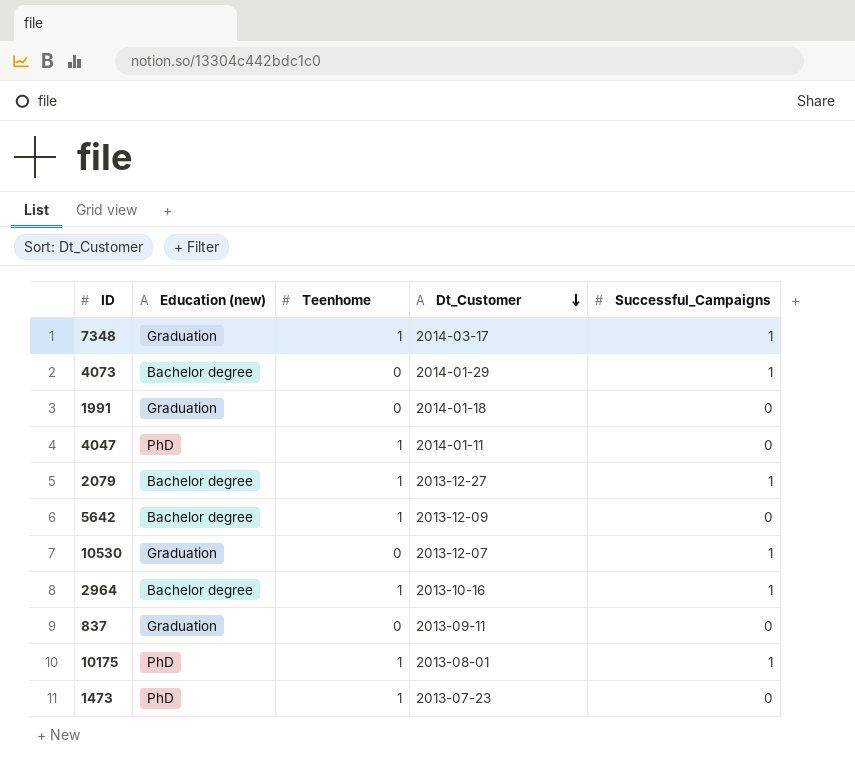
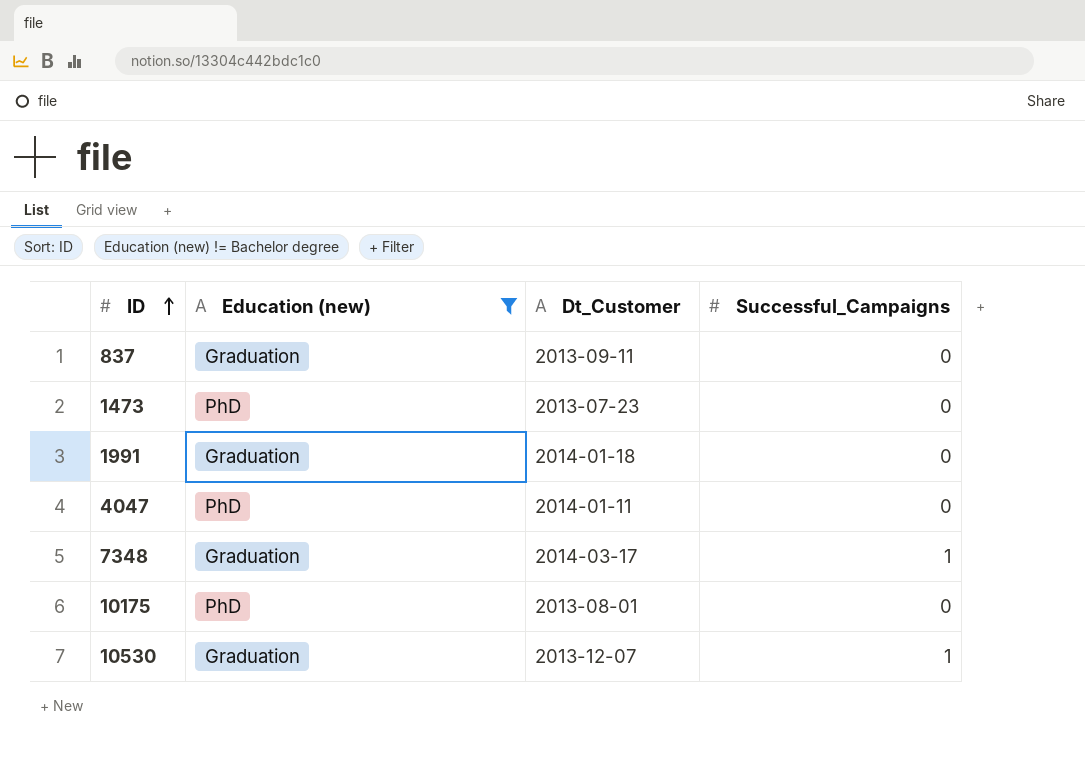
filter: none -> Education (new) != Bachelor degree
row order: Dt_Customer descending -> ID ascending
column Teenhome | position: 3 -> none
10175 | Successful_Campaigns: 1 -> 0

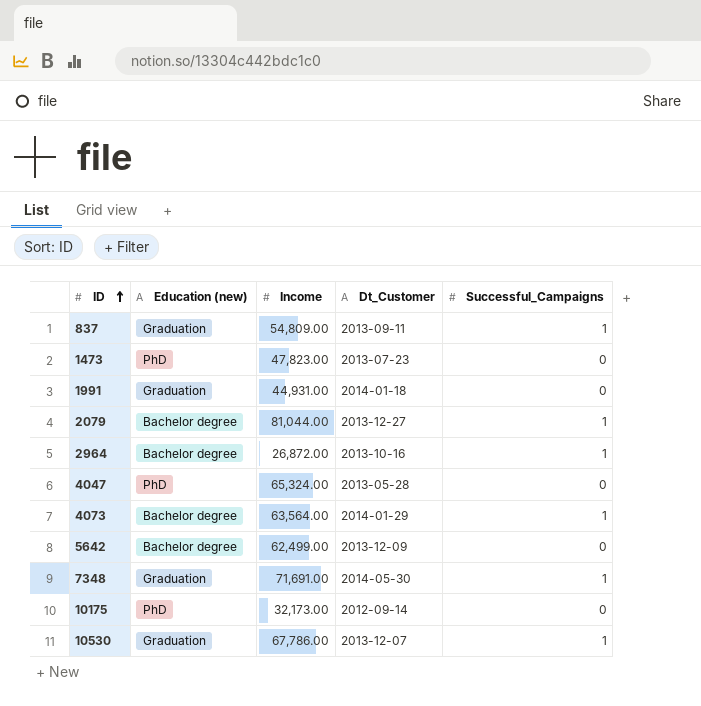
filter: Education (new) != Bachelor degree -> none
column Income | position: none -> 3
837 | Successful_Campaigns: 0 -> 1
4047 | Dt_Customer: 2014-01-11 -> 2013-05-28
7348 | Dt_Customer: 2014-03-17 -> 2014-05-30
10175 | Dt_Customer: 2013-08-01 -> 2012-09-14

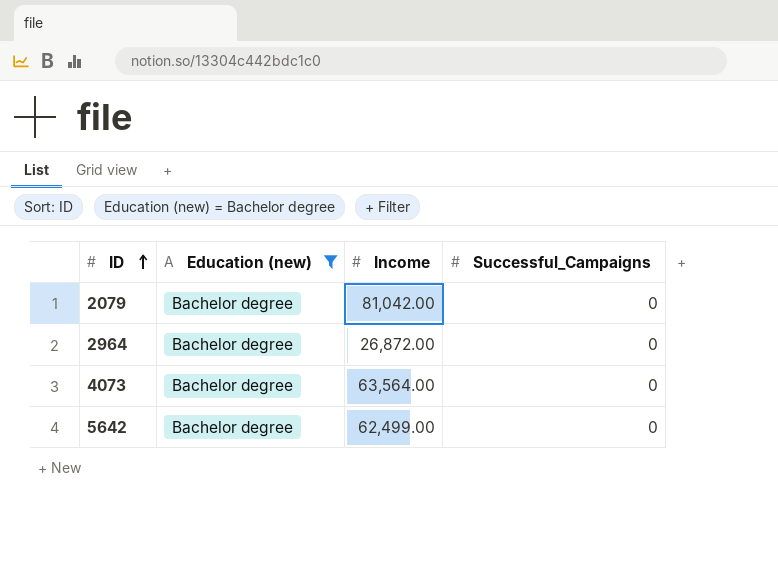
filter: none -> Education (new) = Bachelor degree
column Dt_Customer | position: 4 -> none
2079 | Income: 81,044.00 -> 81,042.00
2079 | Successful_Campaigns: 1 -> 0
2964 | Successful_Campaigns: 1 -> 0
4073 | Successful_Campaigns: 1 -> 0

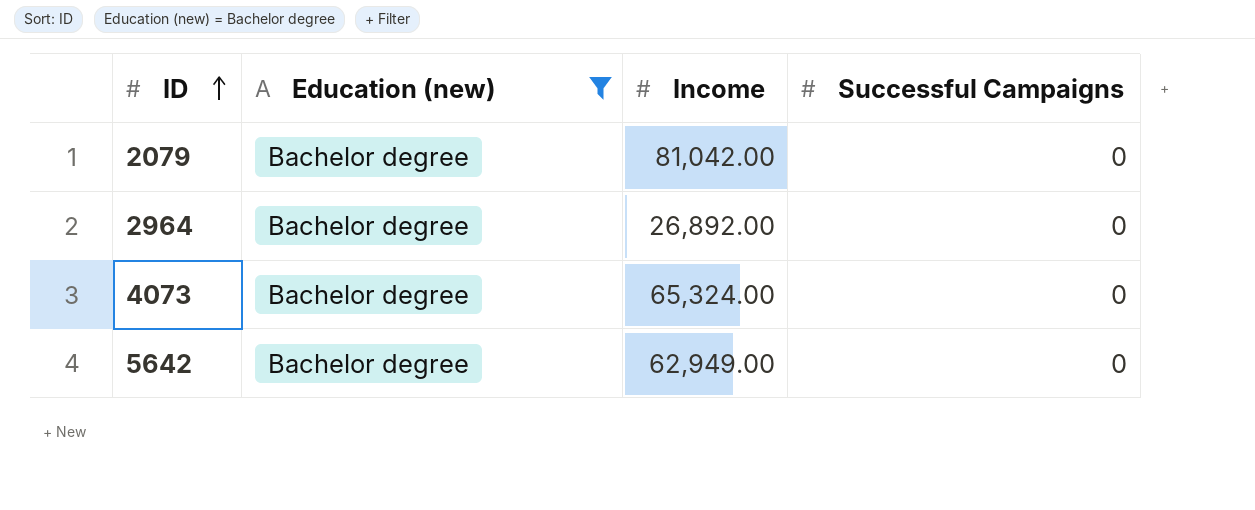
column name: Successful_Campaigns -> Successful Campaigns
2964 | Income: 26,872.00 -> 26,892.00
4073 | Income: 63,564.00 -> 65,324.00
5642 | Income: 62,499.00 -> 62,949.00

